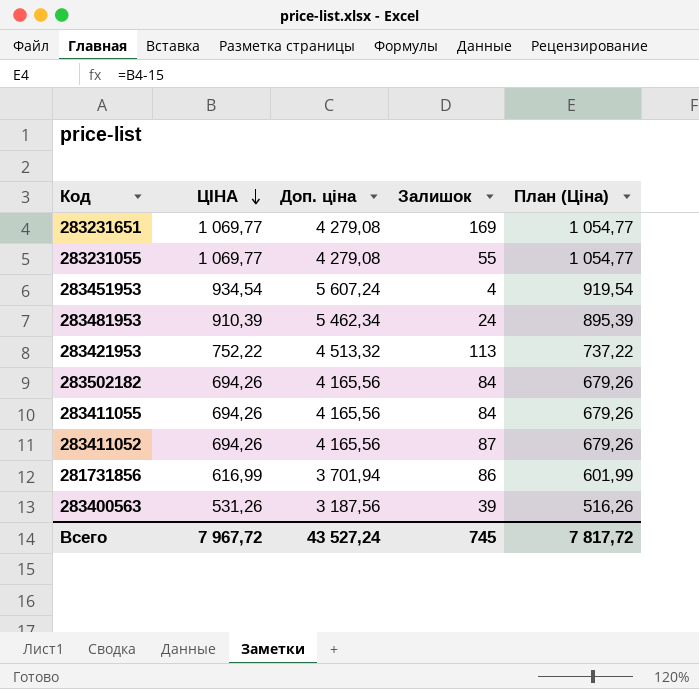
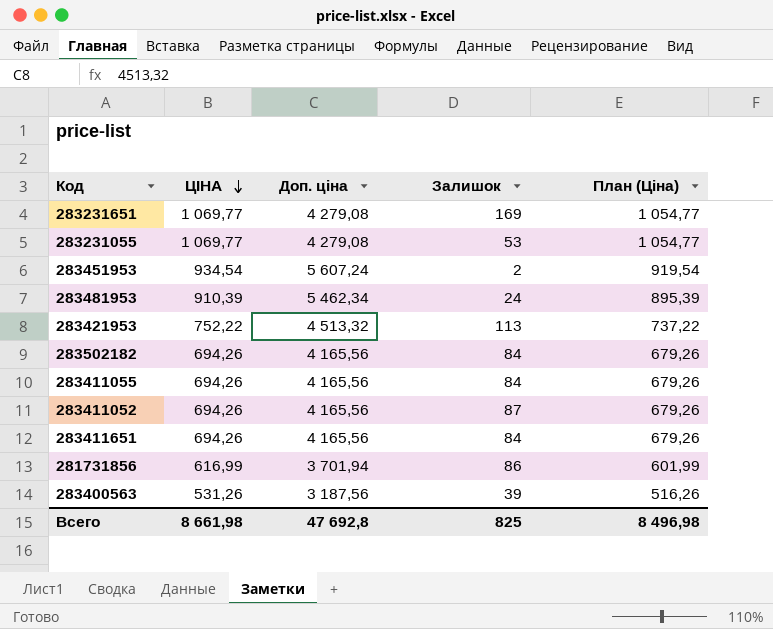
283231055 | Залишок: 55 -> 53
283451953 | Залишок: 4 -> 2
row 283411651: none -> 694,26 | 4 165,56 | 84 | 679,26
Всего | ЦІНА: 7 967,72 -> 8 661,98
Всего | Доп. ціна: 43 527,24 -> 47 692,8
Всего | Залишок: 745 -> 825
Всего | План (Ціна): 7 817,72 -> 8 496,98

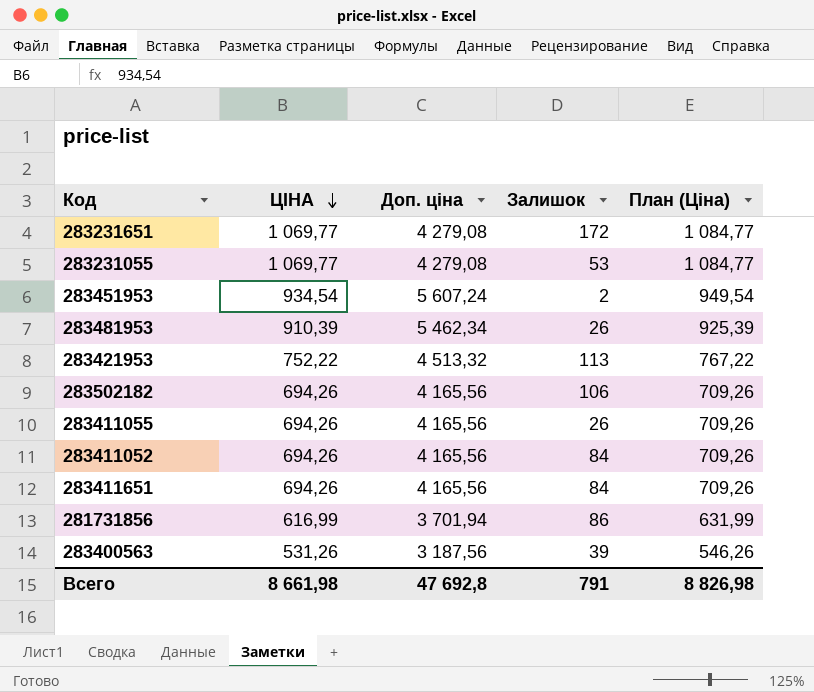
column План (Ціна) | formula: [ЦІНА] - 15 -> [ЦІНА] + 15
283231651 | Залишок: 169 -> 172
283481953 | Залишок: 24 -> 26
283502182 | Залишок: 84 -> 106
283411055 | Залишок: 84 -> 26
283411052 | Залишок: 87 -> 84
Всего | Залишок: 825 -> 791
Всего | План (Ціна): 8 496,98 -> 8 826,98

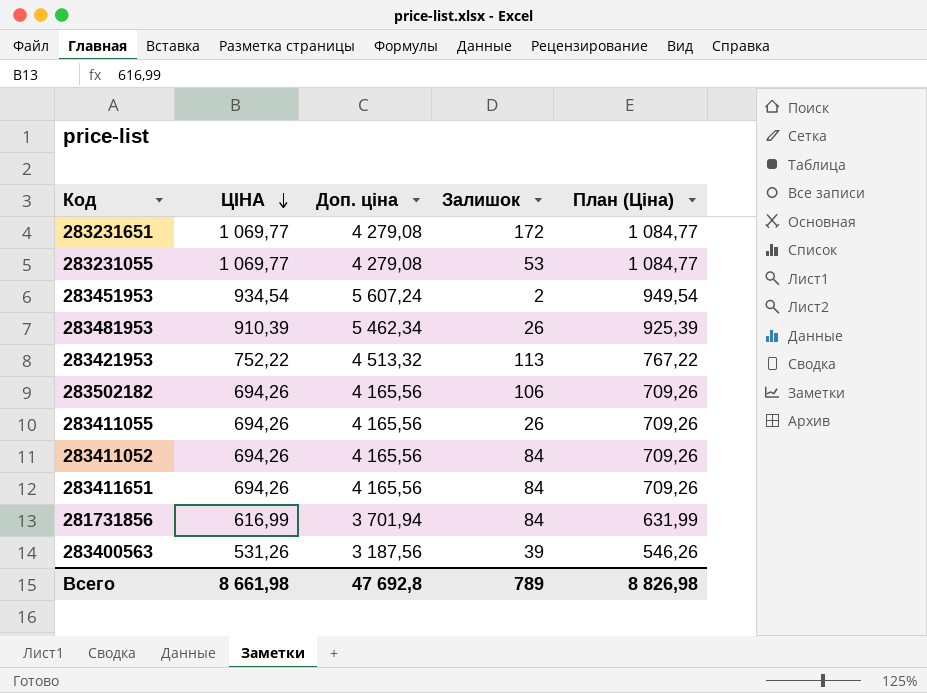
281731856 | Залишок: 86 -> 84
Всего | Залишок: 791 -> 789

